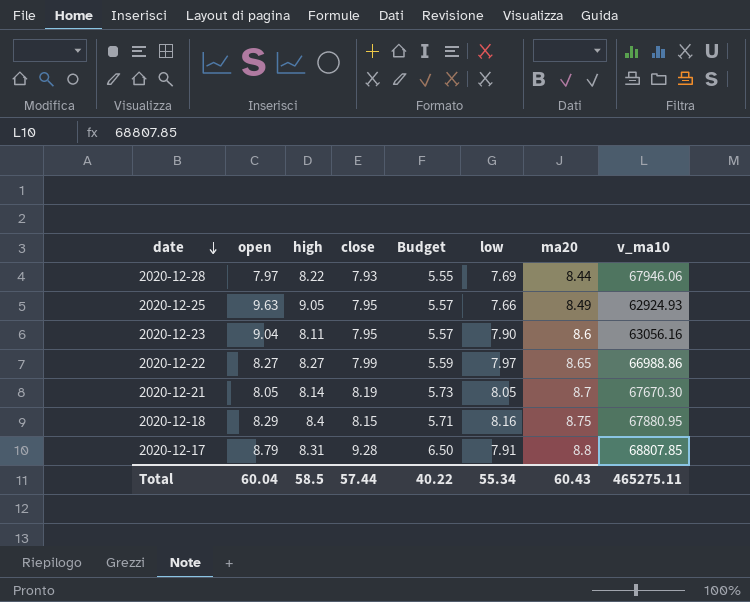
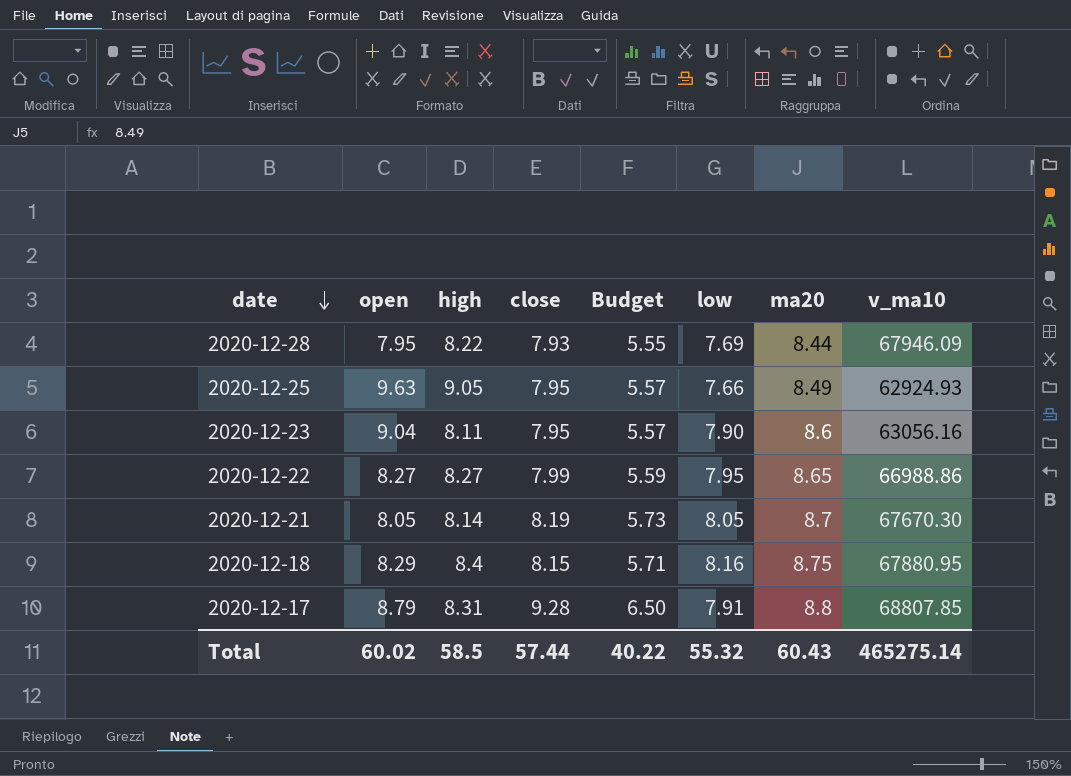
2020-12-28 | open: 7.97 -> 7.95
2020-12-28 | v_ma10: 67946.06 -> 67946.09
2020-12-22 | low: 7.97 -> 7.95
Total | open: 60.04 -> 60.02
Total | low: 55.34 -> 55.32
Total | v_ma10: 465275.11 -> 465275.14

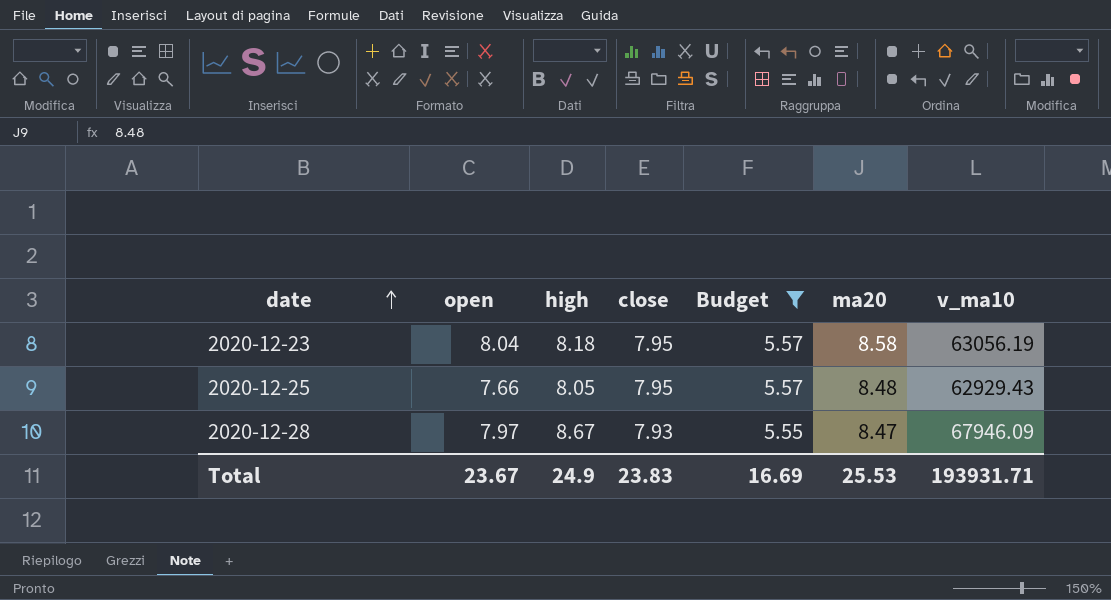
filter: none -> Budget <= 5.57
row order: date descending -> date ascending
column low | position: 6 -> none
2020-12-23 | open: 9.04 -> 8.04
2020-12-23 | high: 8.11 -> 8.18
2020-12-23 | ma20: 8.6 -> 8.58
2020-12-23 | v_ma10: 63056.16 -> 63056.19
2020-12-25 | open: 9.63 -> 7.66
2020-12-25 | high: 9.05 -> 8.05
2020-12-25 | ma20: 8.49 -> 8.48
2020-12-25 | v_ma10: 62924.93 -> 62929.43
2020-12-28 | open: 7.95 -> 7.97
2020-12-28 | high: 8.22 -> 8.67
2020-12-28 | ma20: 8.44 -> 8.47
Total | open: 60.02 -> 23.67
Total | high: 58.5 -> 24.9
Total | close: 57.44 -> 23.83
Total | Budget: 40.22 -> 16.69
Total | ma20: 60.43 -> 25.53
Total | v_ma10: 465275.14 -> 193931.71

